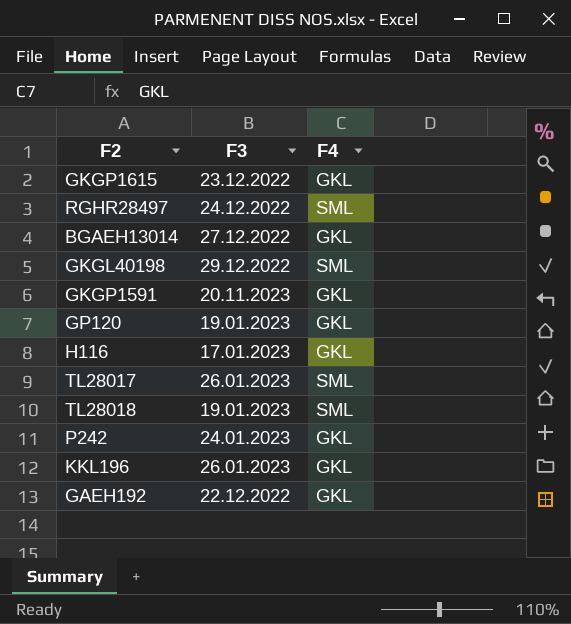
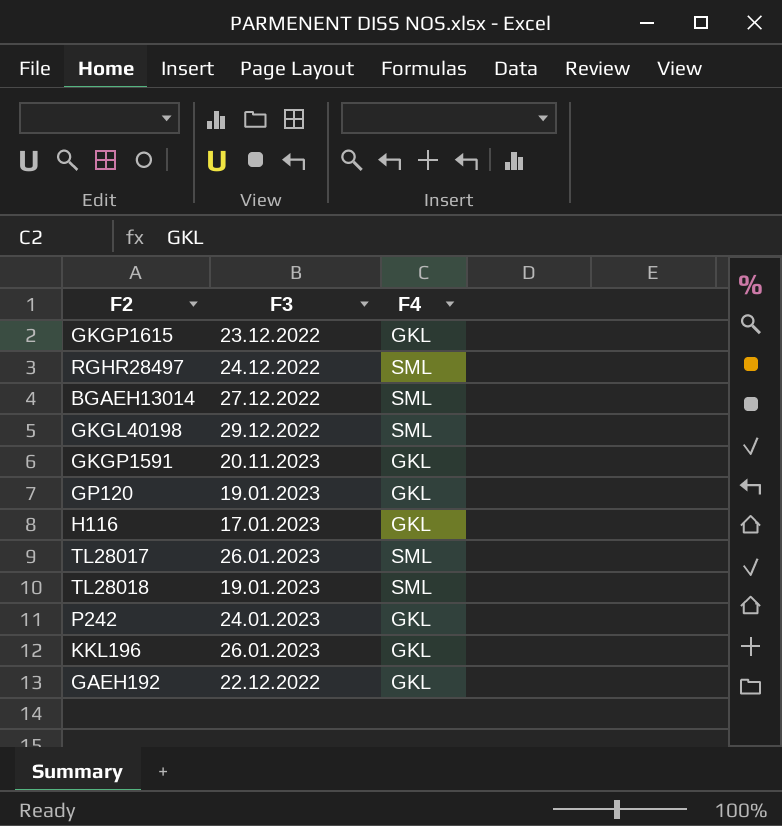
BGAEH13014 | F4: GKL -> SML

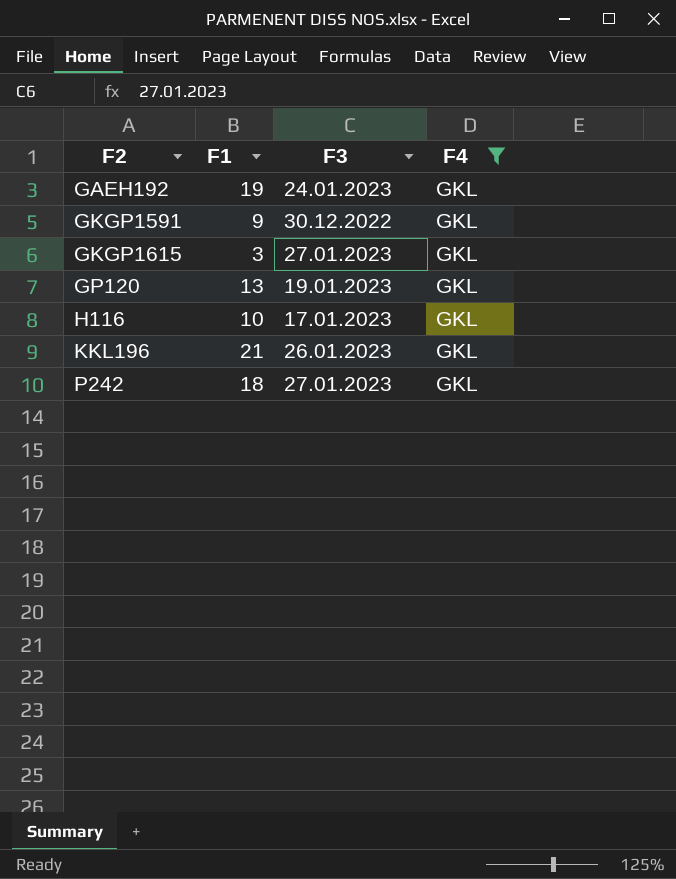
filter: none -> F4 = GKL
row order: none -> F2 ascending
column F1 | position: none -> 2
GAEH192 | F3: 22.12.2022 -> 24.01.2023
GKGP1591 | F3: 20.11.2023 -> 30.12.2022
GKGP1615 | F3: 23.12.2022 -> 27.01.2023
P242 | F3: 24.01.2023 -> 27.01.2023

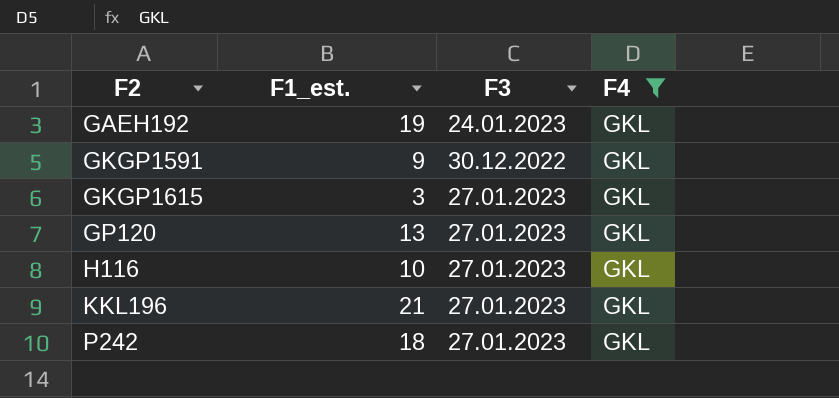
column name: F1 -> F1_est.
GP120 | F3: 19.01.2023 -> 27.01.2023
H116 | F3: 17.01.2023 -> 27.01.2023
KKL196 | F3: 26.01.2023 -> 27.01.2023

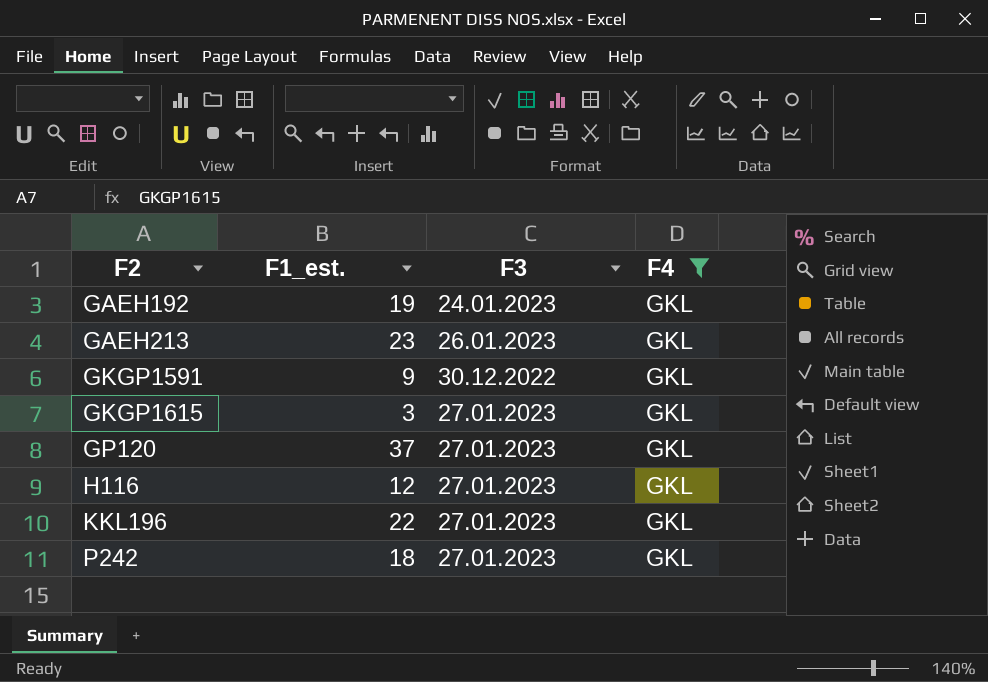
row GAEH213: none -> 23 | 26.01.2023 | GKL
GP120 | F1_est.: 13 -> 37
H116 | F1_est.: 10 -> 12
KKL196 | F1_est.: 21 -> 22

